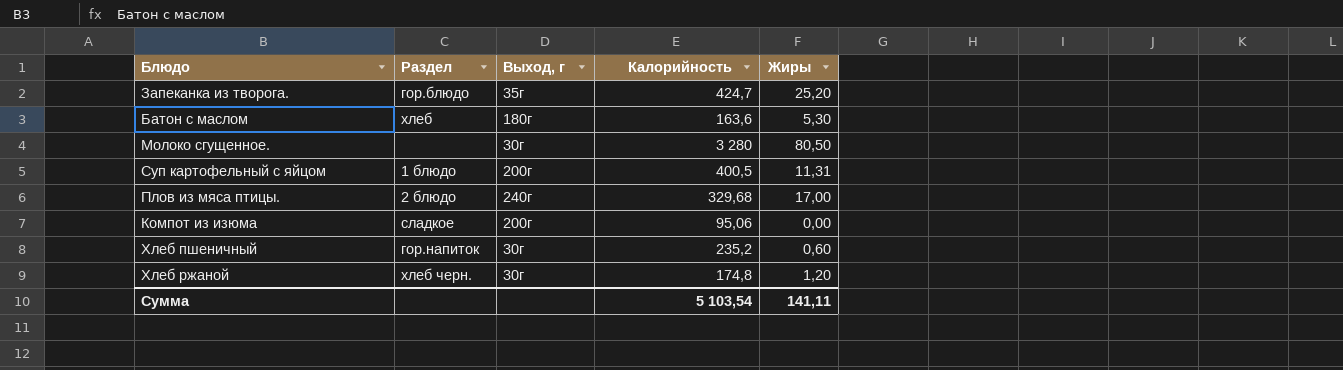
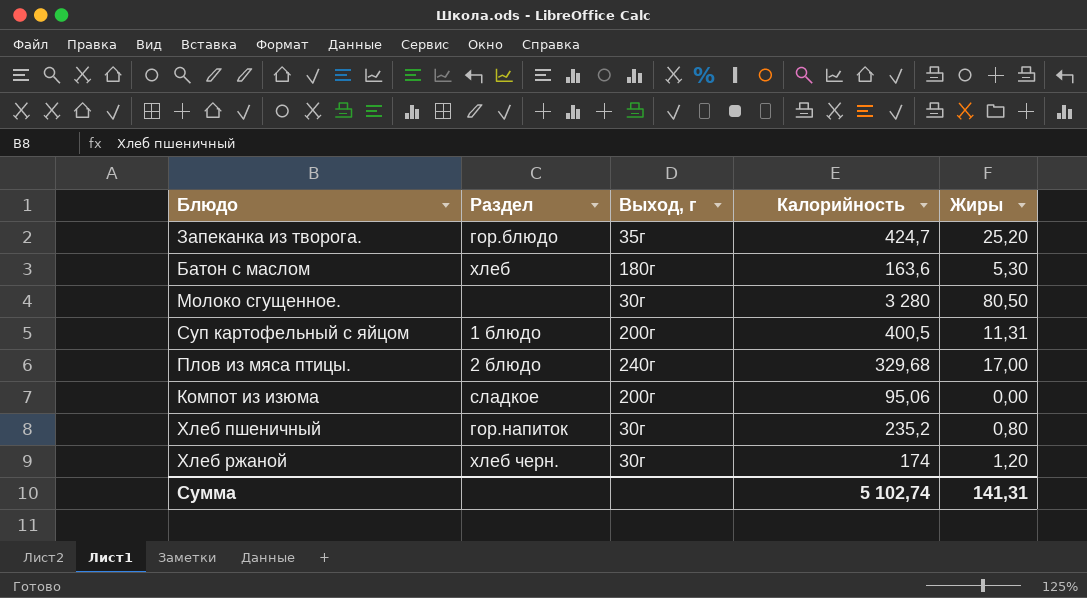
Хлеб пшеничный | Жиры: 0,60 -> 0,80
Хлеб ржаной | Калорийность: 174,8 -> 174
Сумма | Калорийность: 5 103,54 -> 5 102,74
Сумма | Жиры: 141,11 -> 141,31

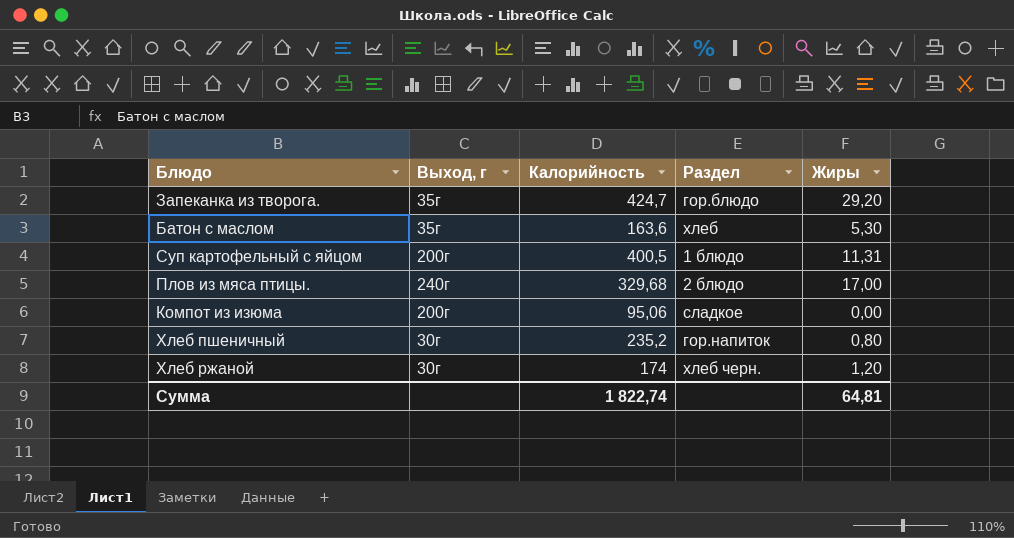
column Раздел | position: 2 -> 4
row Молоко сгущенное.: none | 30г | 3 280 | 80,50 -> none
Запеканка из творога. | Жиры: 25,20 -> 29,20
Батон с маслом | Выход, г: 180г -> 35г
Сумма | Калорийность: 5 102,74 -> 1 822,74
Сумма | Жиры: 141,31 -> 64,81

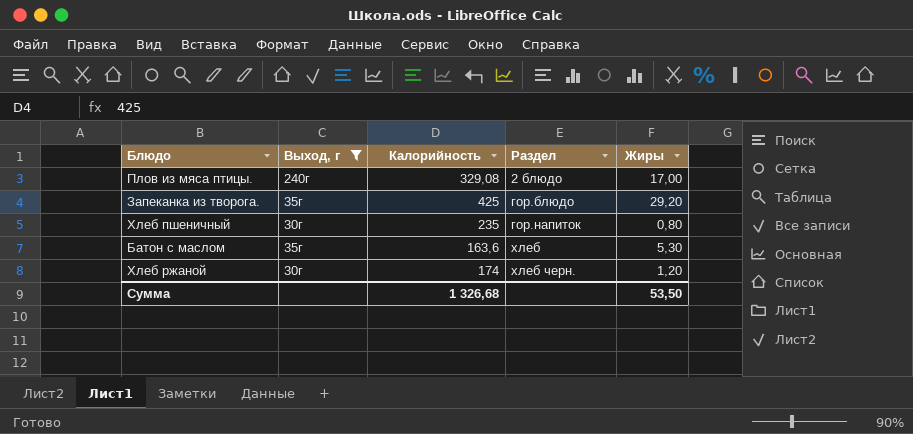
filter: none -> Выход, г != 200г
row order: none -> Раздел ascending
Плов из мяса птицы. | Калорийность: 329,68 -> 329,08
Запеканка из творога. | Калорийность: 424,7 -> 425
Хлеб пшеничный | Калорийность: 235,2 -> 235
Сумма | Калорийность: 1 822,74 -> 1 326,68
Сумма | Жиры: 64,81 -> 53,50

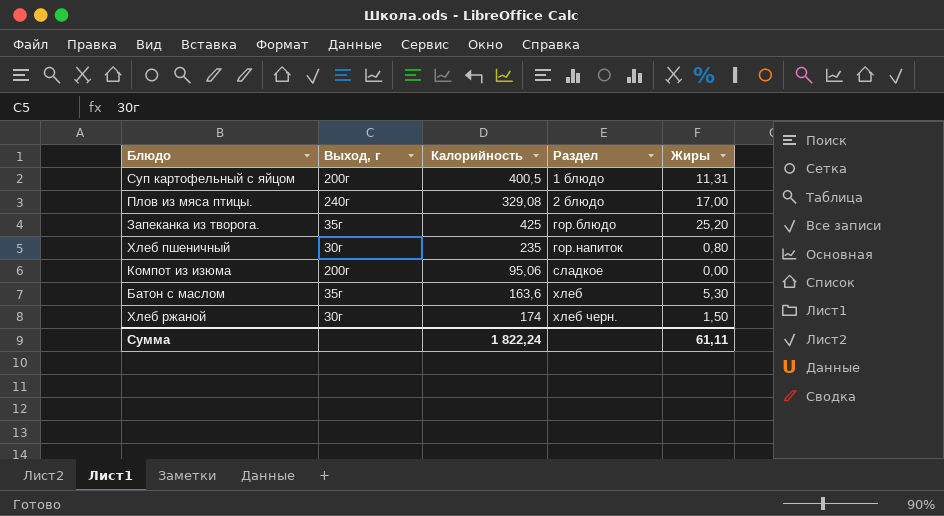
filter: Выход, г != 200г -> none
Запеканка из творога. | Жиры: 29,20 -> 25,20
Хлеб ржаной | Жиры: 1,20 -> 1,50
Сумма | Калорийность: 1 326,68 -> 1 822,24
Сумма | Жиры: 53,50 -> 61,11

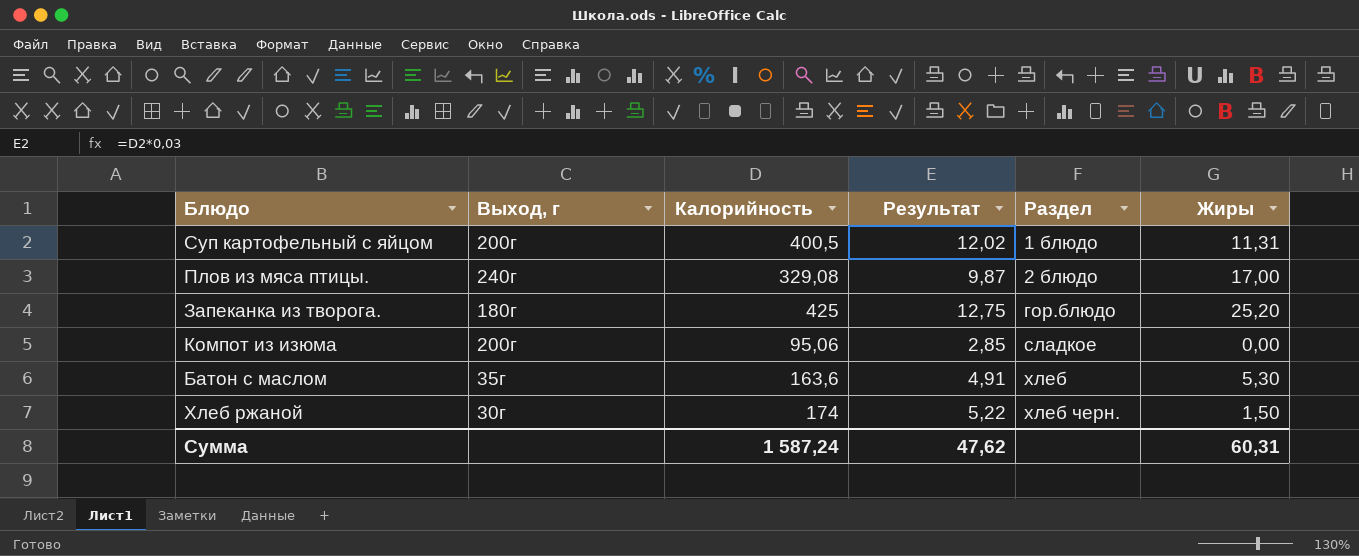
column Результат | formula: none -> [Калорийность] * 0,03
row Хлеб пшеничный: 30г | 235 | гор.напиток | 0,80 -> none
Запеканка из творога. | Выход, г: 35г -> 180г
Сумма | Калорийность: 1 822,24 -> 1 587,24
Сумма | Жиры: 61,11 -> 60,31

